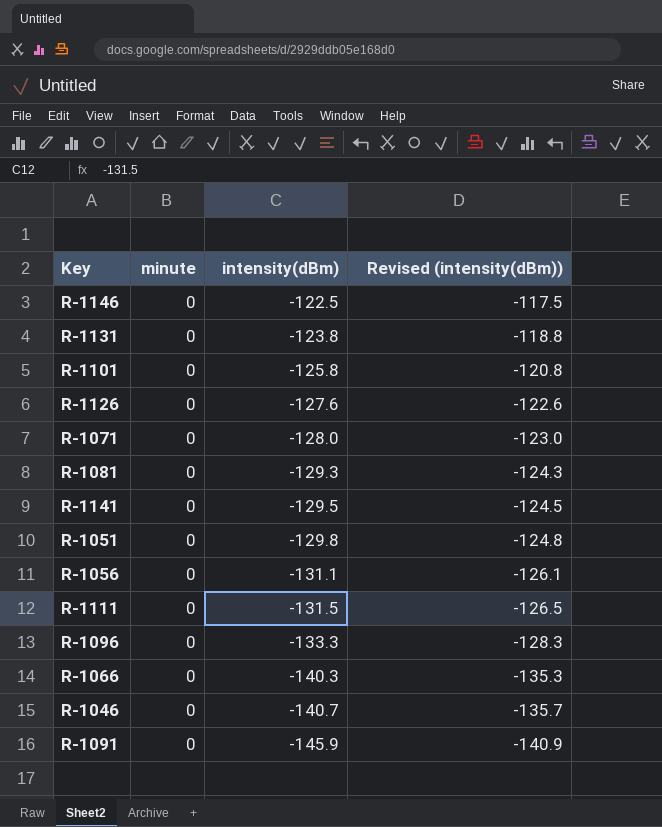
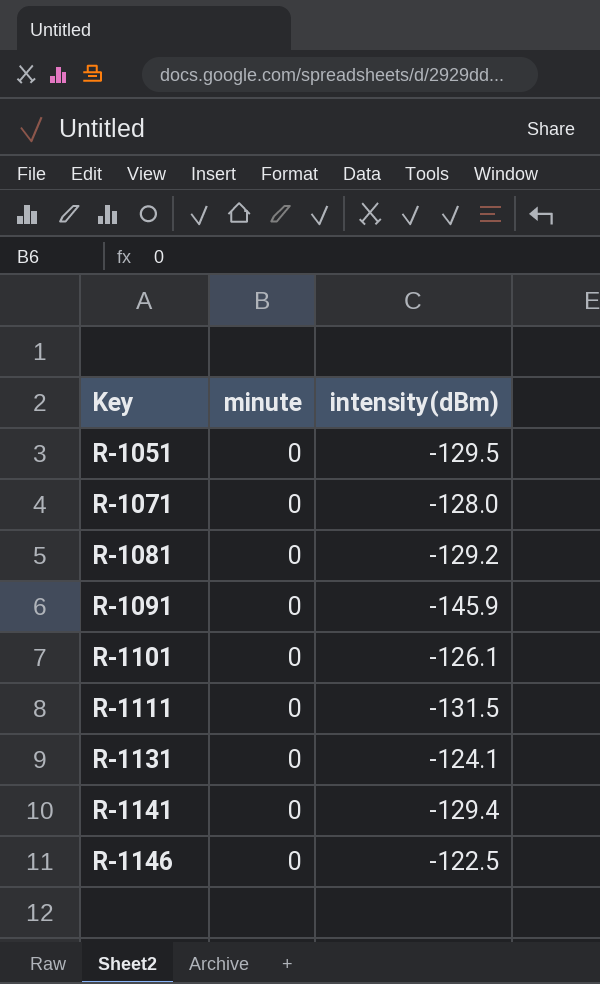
row order: intensity(dBm) descending -> Key ascending
column Revised (intensity(dBm)) | formula: [intensity(dBm)] + 5 -> none
row R-1126: 0 | -127.6 | -122.6 -> none
row R-1056: 0 | -131.1 | -126.1 -> none
row R-1096: 0 | -133.3 | -128.3 -> none
row R-1066: 0 | -140.3 | -135.3 -> none
row R-1046: 0 | -140.7 | -135.7 -> none
R-1051 | intensity(dBm): -129.8 -> -129.5
R-1081 | intensity(dBm): -129.3 -> -129.2
R-1101 | intensity(dBm): -125.8 -> -126.1
R-1131 | intensity(dBm): -123.8 -> -124.1
R-1141 | intensity(dBm): -129.5 -> -129.4

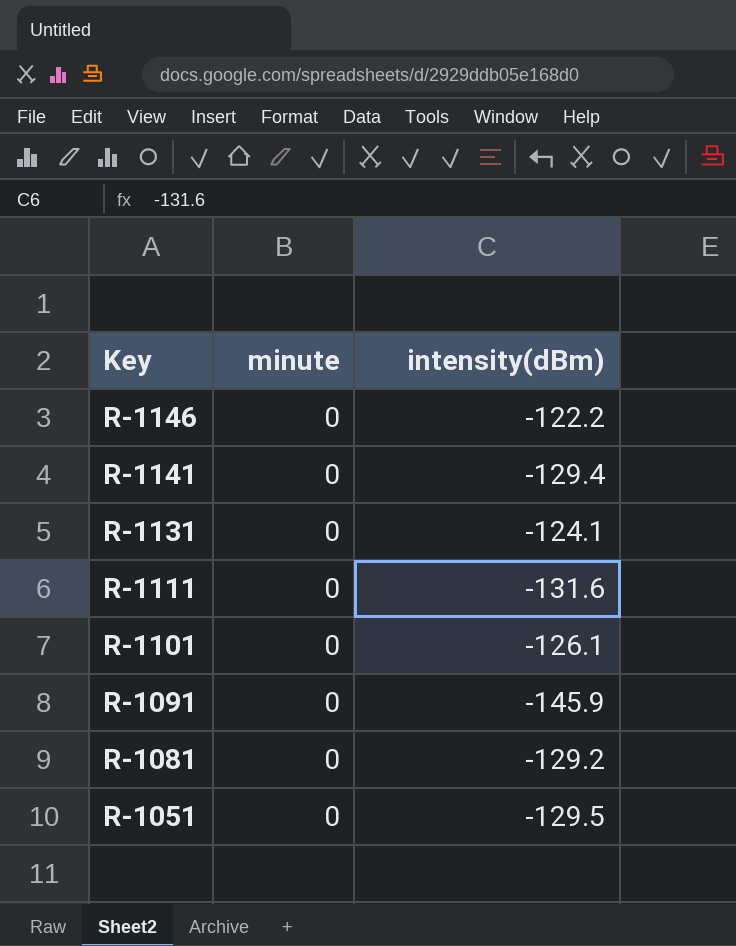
row order: Key ascending -> Key descending
row R-1071: 0 | -128.0 -> none
R-1146 | intensity(dBm): -122.5 -> -122.2
R-1111 | intensity(dBm): -131.5 -> -131.6

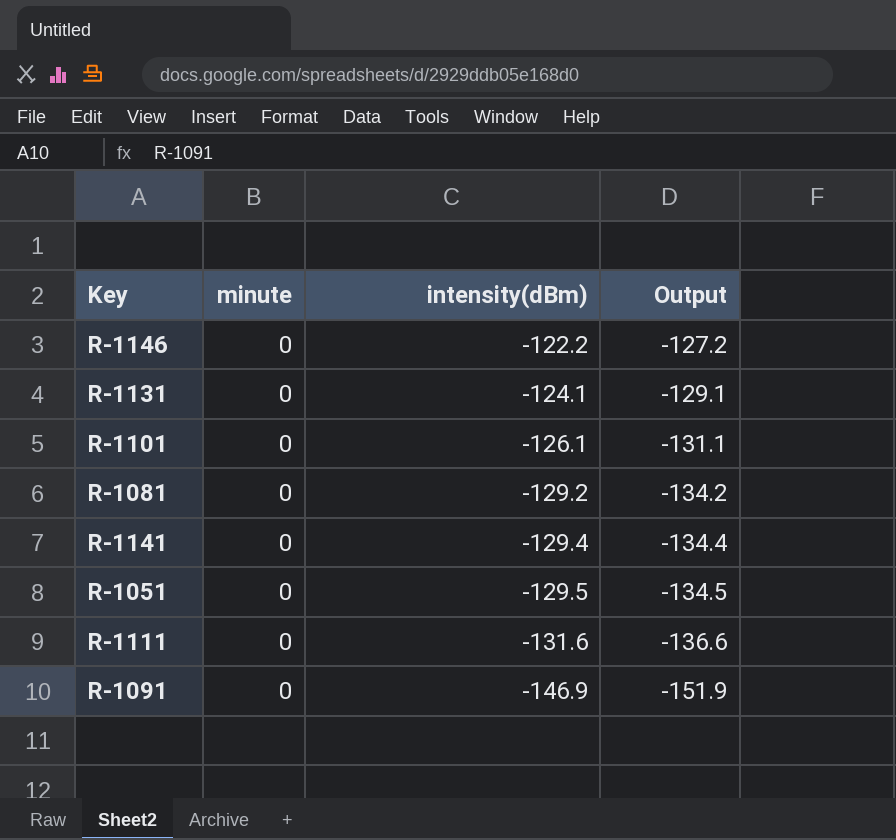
row order: Key descending -> intensity(dBm) descending
column Output | formula: none -> [intensity(dBm)] - 5
R-1091 | intensity(dBm): -145.9 -> -146.9

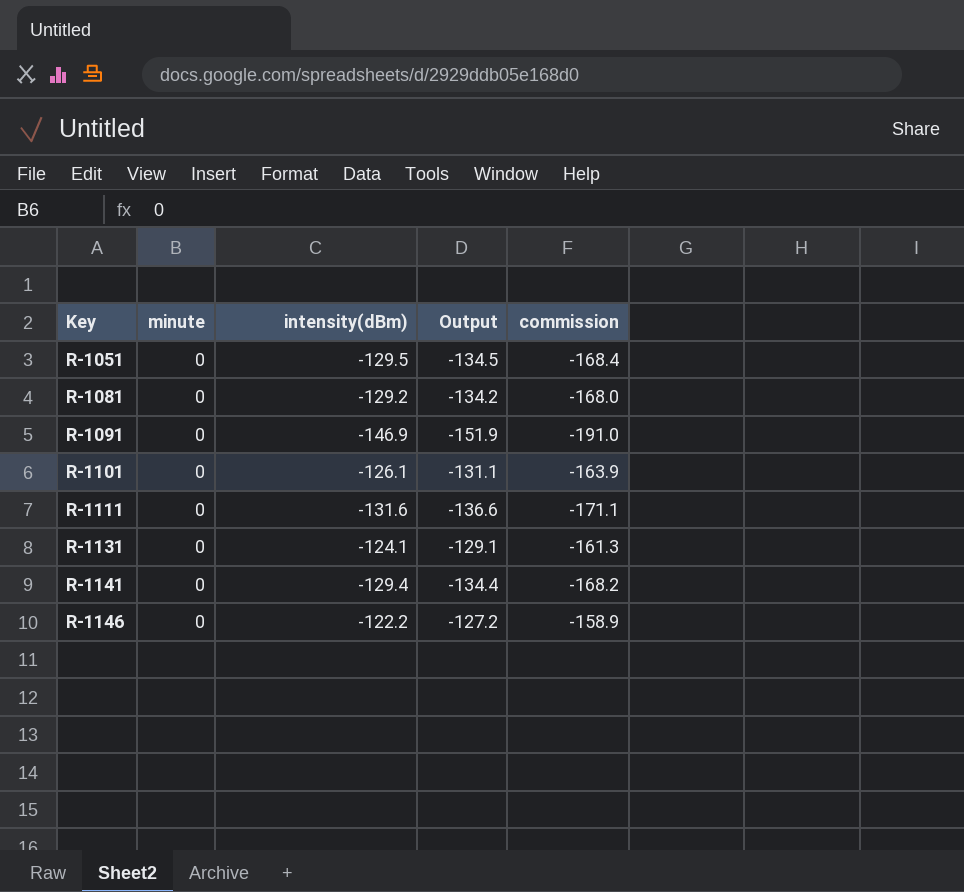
row order: intensity(dBm) descending -> Key ascending
column commission | formula: none -> [intensity(dBm)] * 1.3

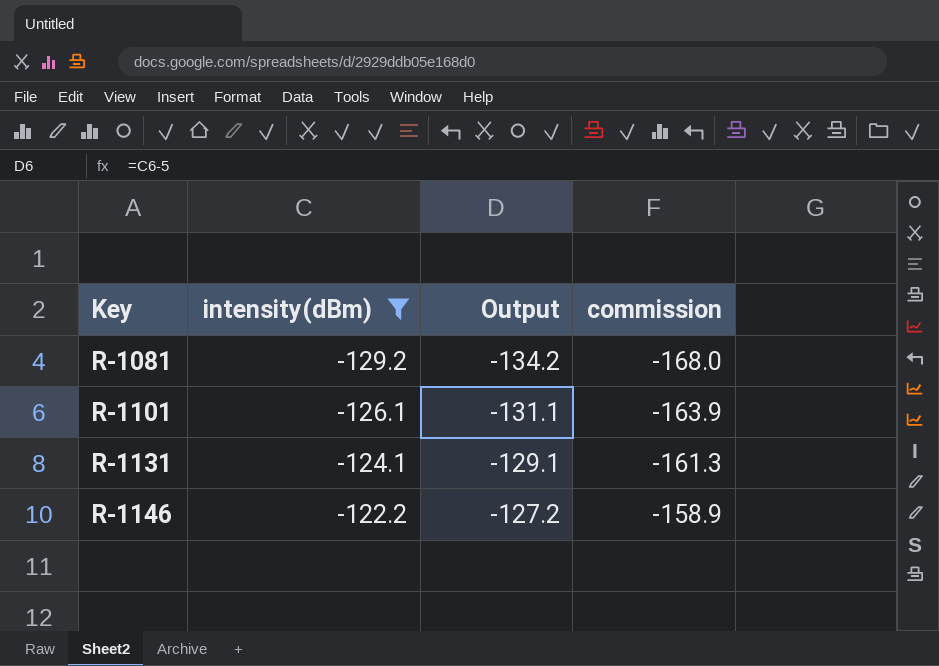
filter: none -> intensity(dBm) >= -129.2
column minute | position: 2 -> none

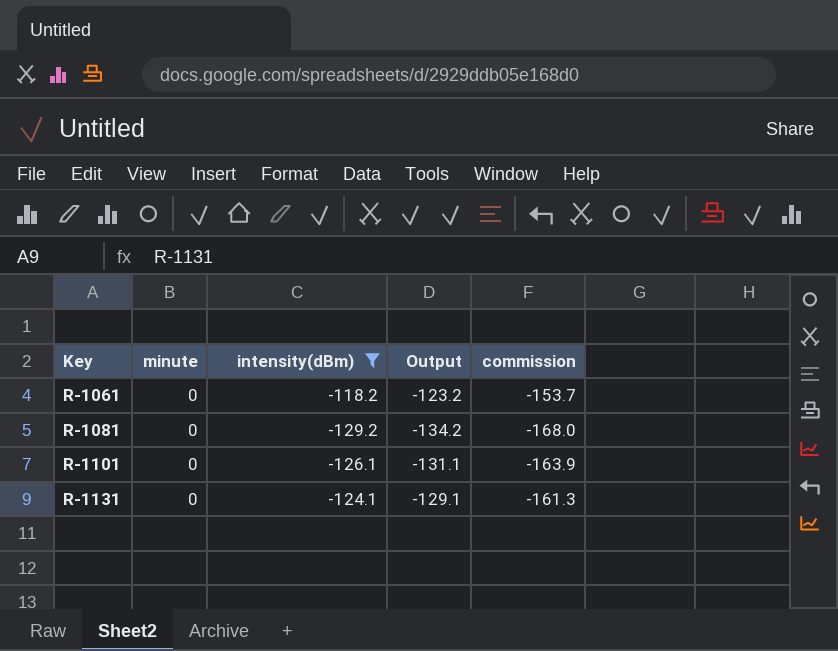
column minute | position: none -> 2
row R-1146: -122.2 | -127.2 | -158.9 -> none
row R-1061: none -> 0 | -118.2 | -123.2 | -153.7

